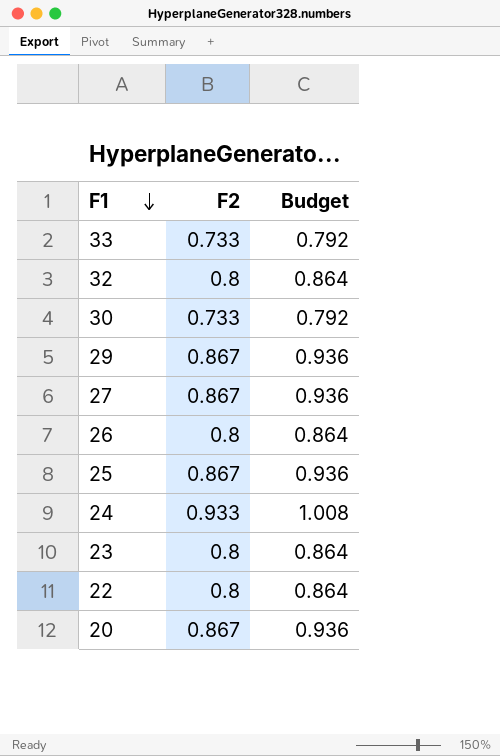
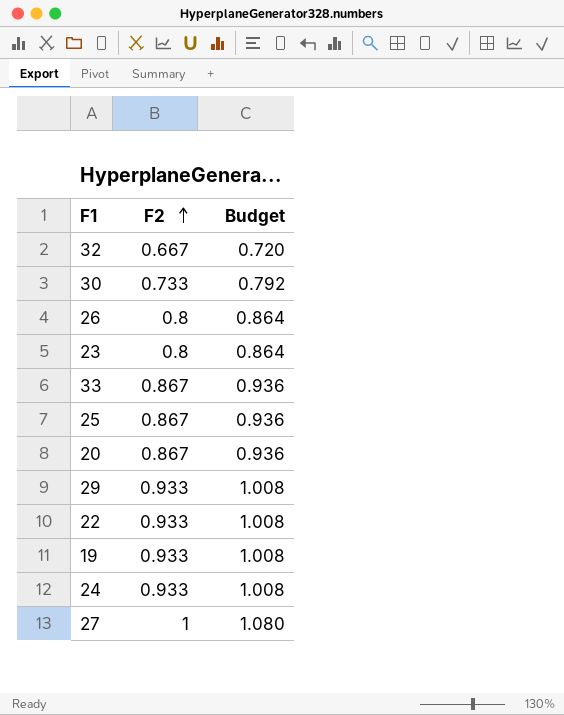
row order: F1 descending -> F2 ascending
32 | F2: 0.8 -> 0.667
32 | Budget: 0.864 -> 0.720
33 | F2: 0.733 -> 0.867
33 | Budget: 0.792 -> 0.936
29 | F2: 0.867 -> 0.933
29 | Budget: 0.936 -> 1.008
22 | F2: 0.8 -> 0.933
22 | Budget: 0.864 -> 1.008
row 19: none -> 0.933 | 1.008
27 | F2: 0.867 -> 1
27 | Budget: 0.936 -> 1.080

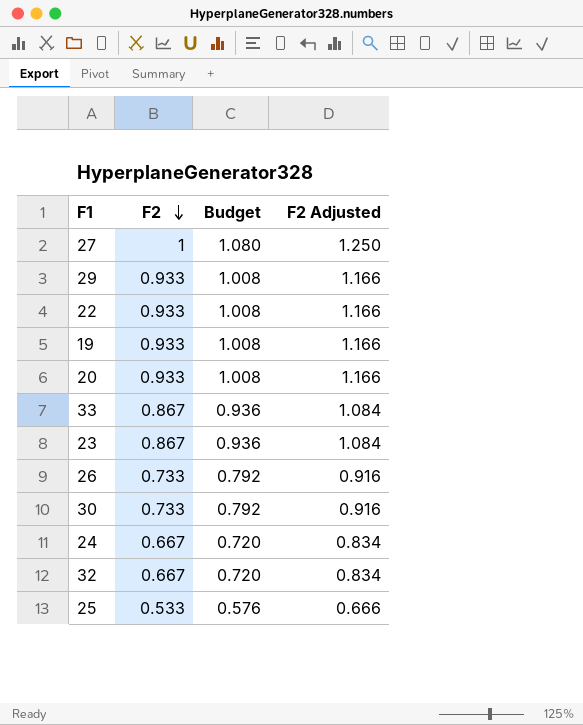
row order: F2 ascending -> F2 descending
column F2 Adjusted | formula: none -> [F2] * 1.25
20 | F2: 0.867 -> 0.933
20 | Budget: 0.936 -> 1.008
23 | F2: 0.8 -> 0.867
23 | Budget: 0.864 -> 0.936
26 | F2: 0.8 -> 0.733
26 | Budget: 0.864 -> 0.792
24 | F2: 0.933 -> 0.667
24 | Budget: 1.008 -> 0.720
25 | F2: 0.867 -> 0.533
25 | Budget: 0.936 -> 0.576

